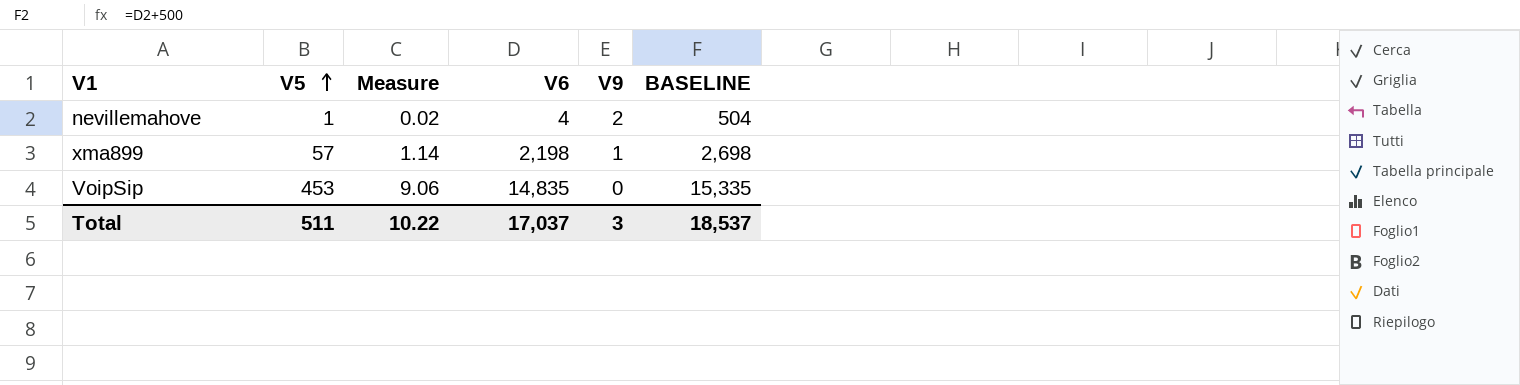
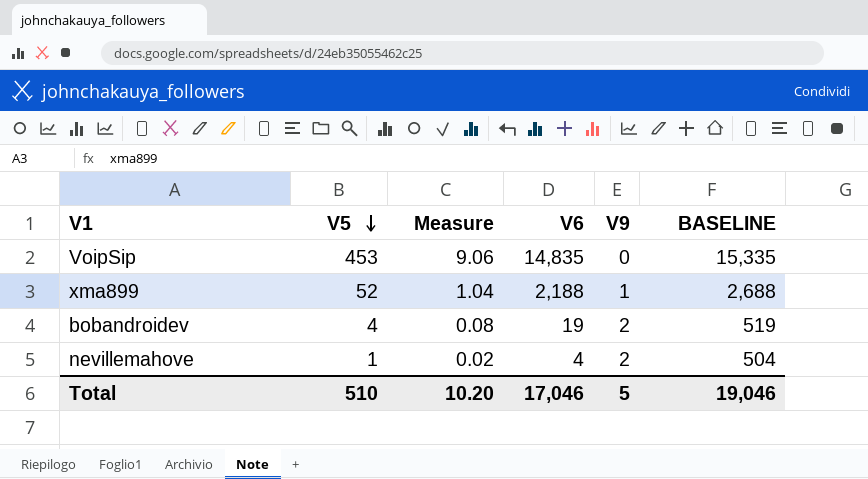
row order: V5 ascending -> V5 descending
xma899 | V5: 57 -> 52
xma899 | Measure: 1.14 -> 1.04
xma899 | V6: 2,198 -> 2,188
xma899 | BASELINE: 2,698 -> 2,688
row bobandroidev: none -> 4 | 0.08 | 19 | 2 | 519
Total | V5: 511 -> 510
Total | Measure: 10.22 -> 10.20
Total | V6: 17,037 -> 17,046
Total | V9: 3 -> 5
Total | BASELINE: 18,537 -> 19,046

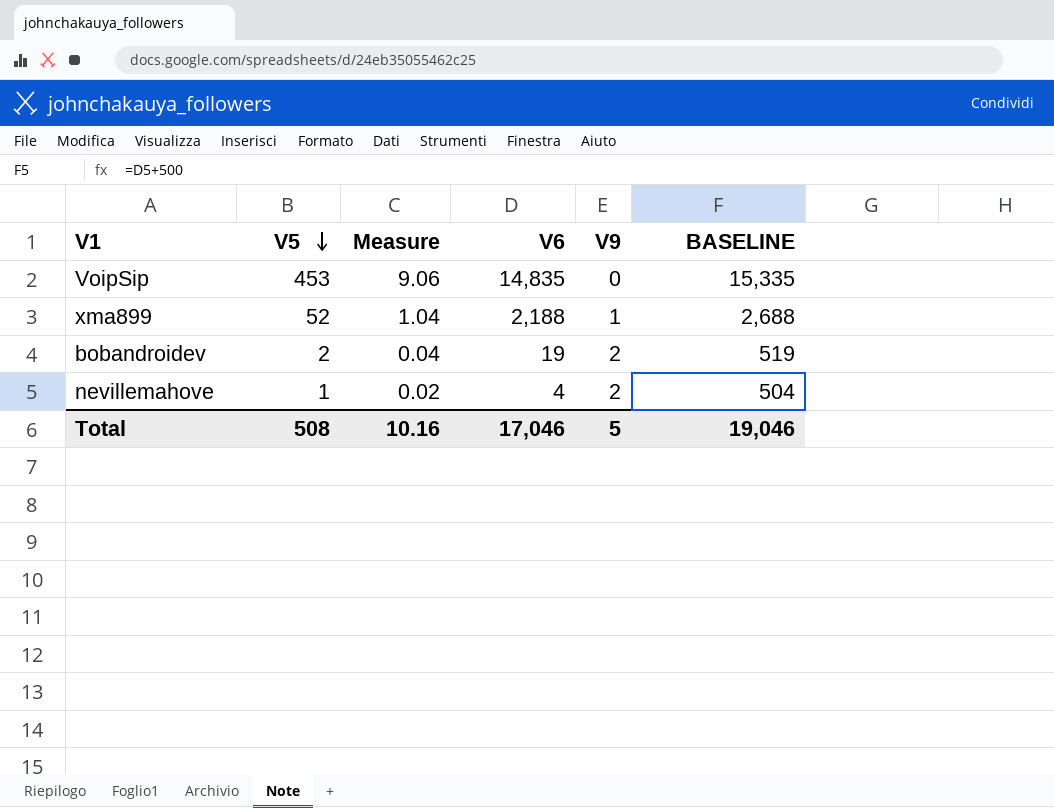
bobandroidev | V5: 4 -> 2
bobandroidev | Measure: 0.08 -> 0.04
Total | V5: 510 -> 508
Total | Measure: 10.20 -> 10.16

